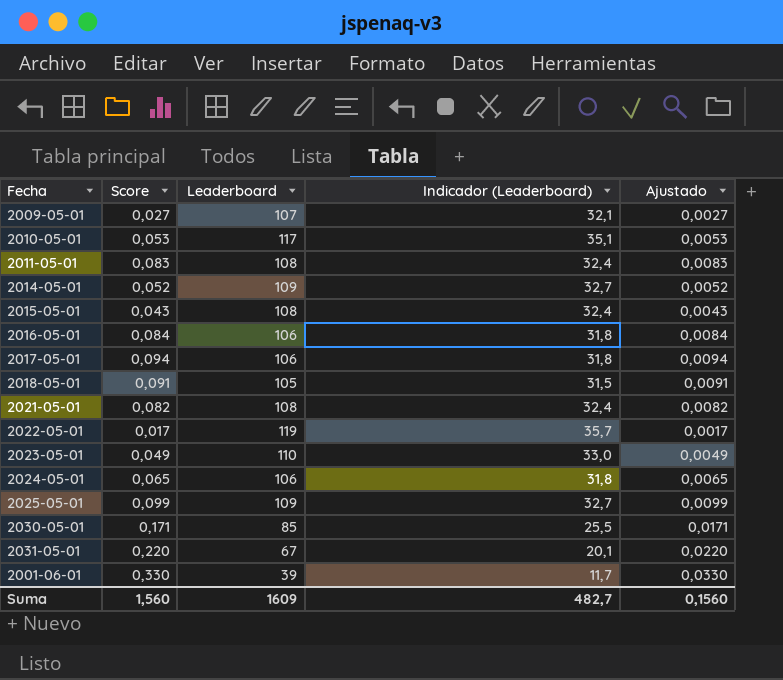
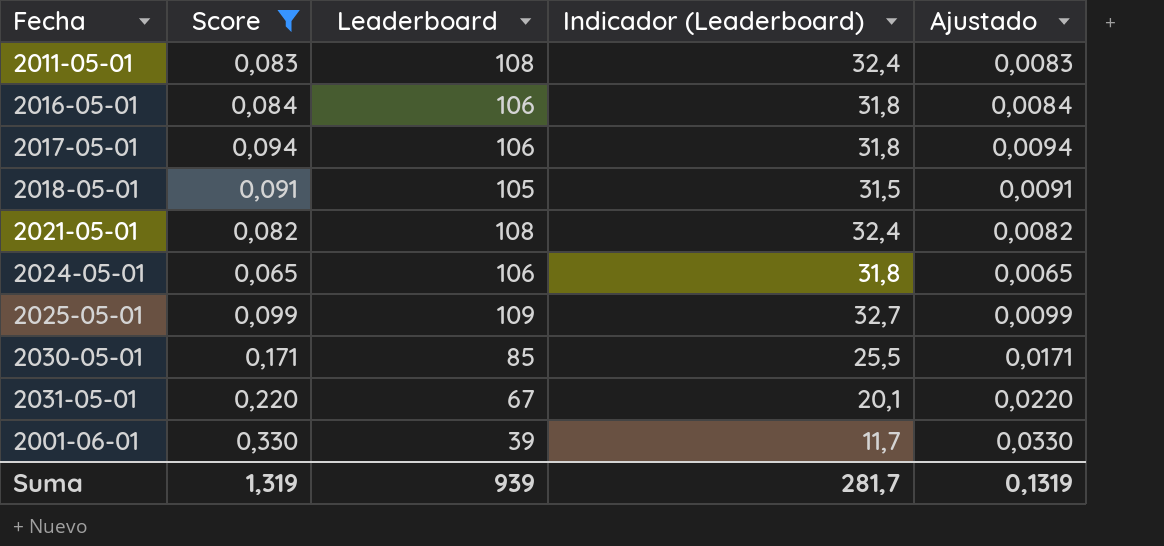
filter: none -> Score >= 0,065
Suma | Score: 1,560 -> 1,319
Suma | Leaderboard: 1609 -> 939
Suma | Indicador (Leaderboard): 482,7 -> 281,7
Suma | Ajustado: 0,1560 -> 0,1319

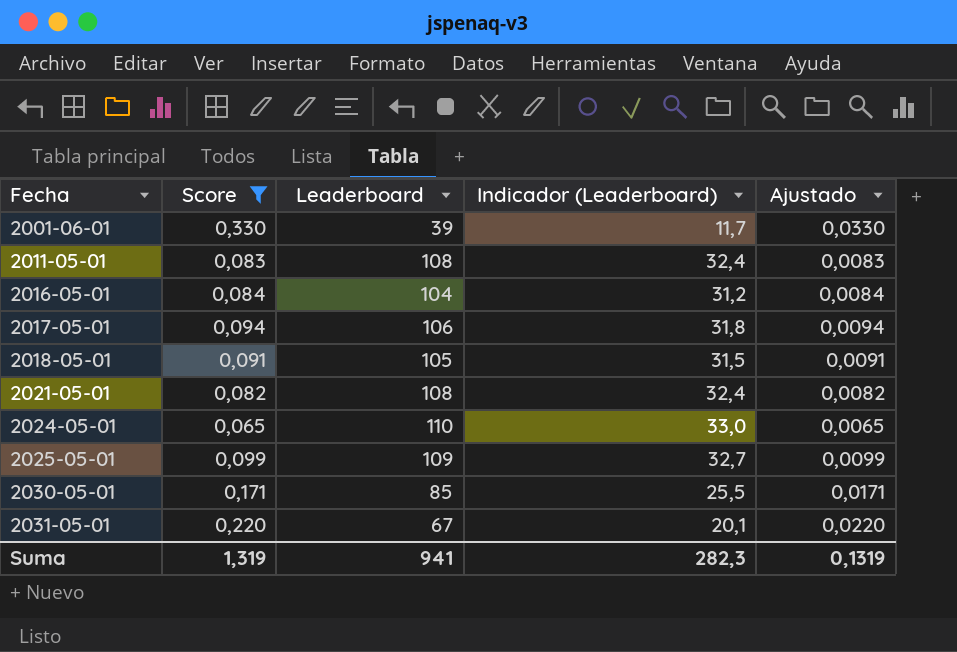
row order: none -> Fecha ascending
2016-05-01 | Leaderboard: 106 -> 104
2016-05-01 | Indicador (Leaderboard): 31,8 -> 31,2
2024-05-01 | Leaderboard: 106 -> 110
2024-05-01 | Indicador (Leaderboard): 31,8 -> 33,0
Suma | Leaderboard: 939 -> 941
Suma | Indicador (Leaderboard): 281,7 -> 282,3

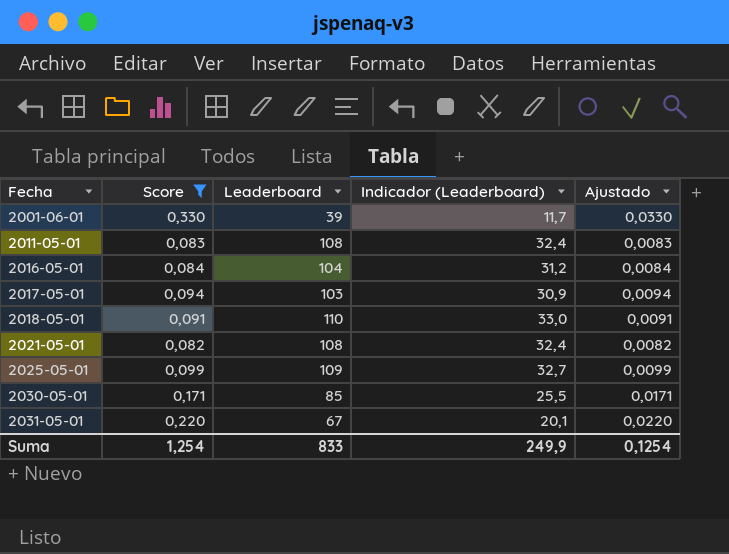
row 2024-05-01: 0,065 | 110 | 33,0 | 0,0065 -> none
2017-05-01 | Leaderboard: 106 -> 103
2017-05-01 | Indicador (Leaderboard): 31,8 -> 30,9
2018-05-01 | Leaderboard: 105 -> 110
2018-05-01 | Indicador (Leaderboard): 31,5 -> 33,0
Suma | Score: 1,319 -> 1,254
Suma | Leaderboard: 941 -> 833
Suma | Indicador (Leaderboard): 282,3 -> 249,9
Suma | Ajustado: 0,1319 -> 0,1254

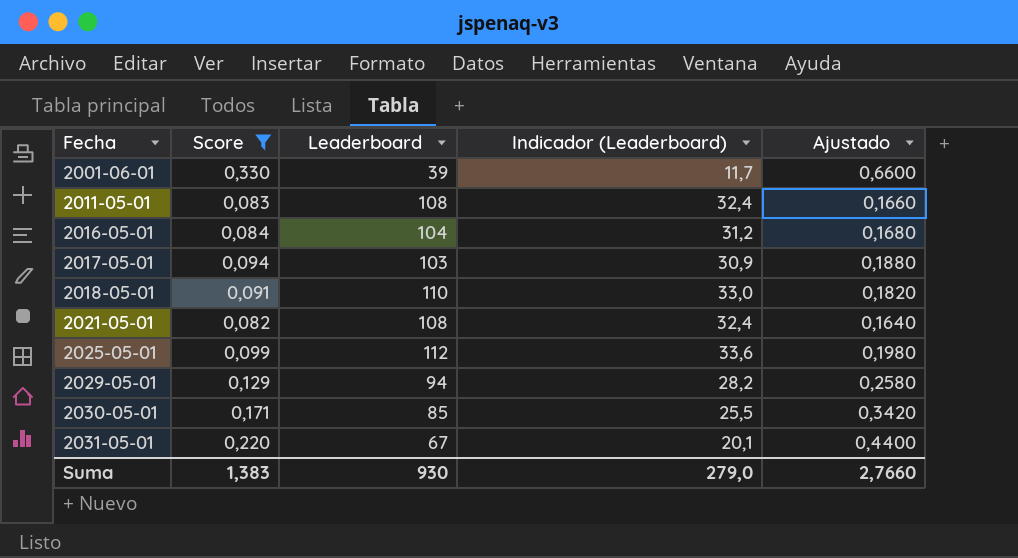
column Ajustado | formula: [Score] * 0,1 -> [Score] * 2
2025-05-01 | Leaderboard: 109 -> 112
2025-05-01 | Indicador (Leaderboard): 32,7 -> 33,6
row 2029-05-01: none -> 0,129 | 94 | 28,2 | 0,2580
Suma | Score: 1,254 -> 1,383
Suma | Leaderboard: 833 -> 930
Suma | Indicador (Leaderboard): 249,9 -> 279,0
Suma | Ajustado: 0,1254 -> 2,7660

